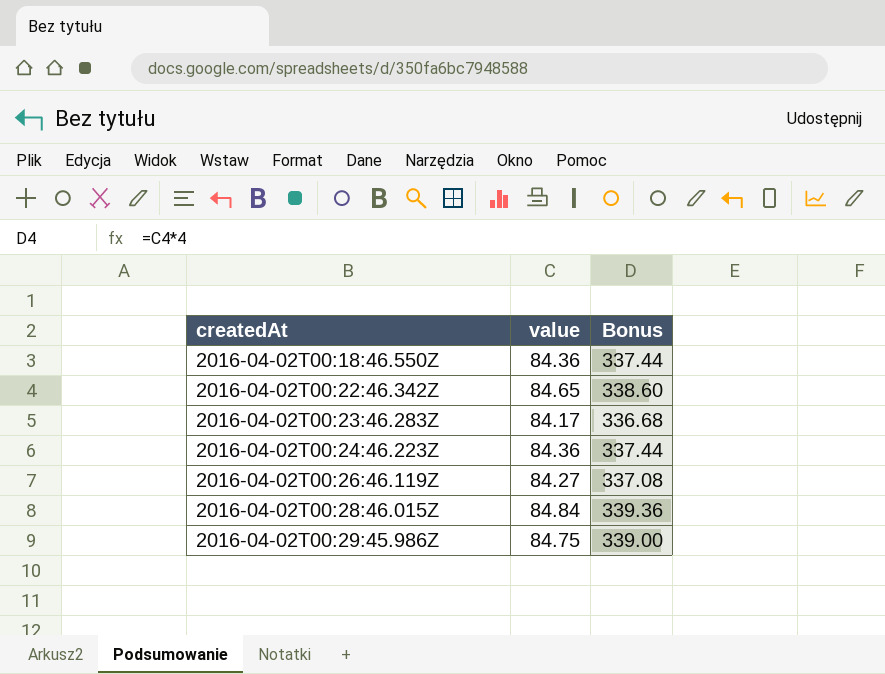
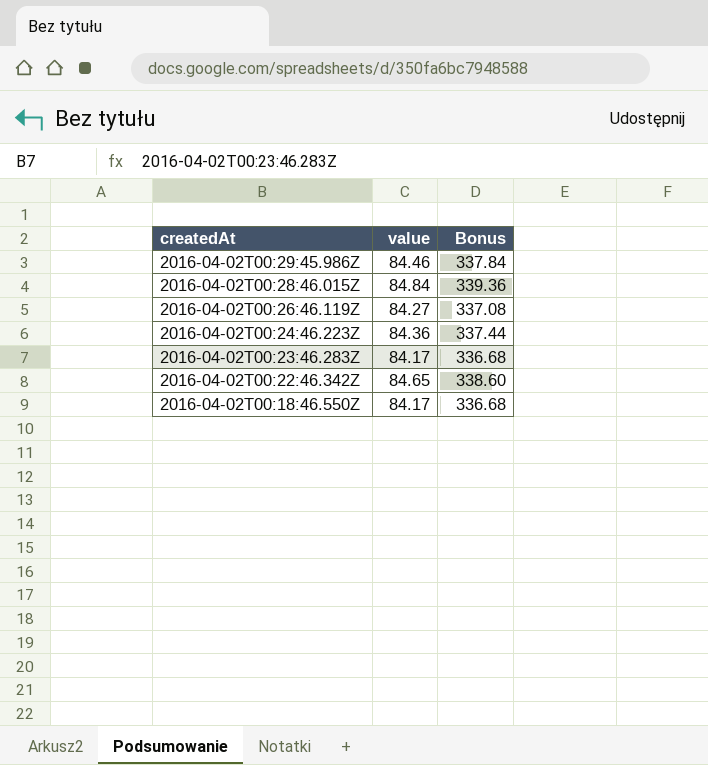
row order: createdAt ascending -> createdAt descending
2016-04-02T00:29:45.986Z | value: 84.75 -> 84.46
2016-04-02T00:29:45.986Z | Bonus: 339.00 -> 337.84
2016-04-02T00:18:46.550Z | value: 84.36 -> 84.17
2016-04-02T00:18:46.550Z | Bonus: 337.44 -> 336.68

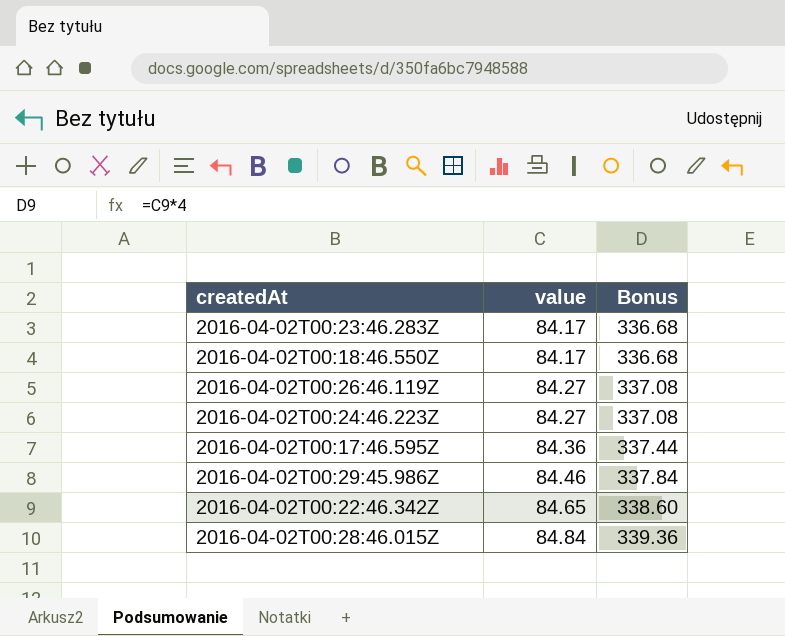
row order: createdAt descending -> value ascending
2016-04-02T00:24:46.223Z | value: 84.36 -> 84.27
2016-04-02T00:24:46.223Z | Bonus: 337.44 -> 337.08
row 2016-04-02T00:17:46.595Z: none -> 84.36 | 337.44

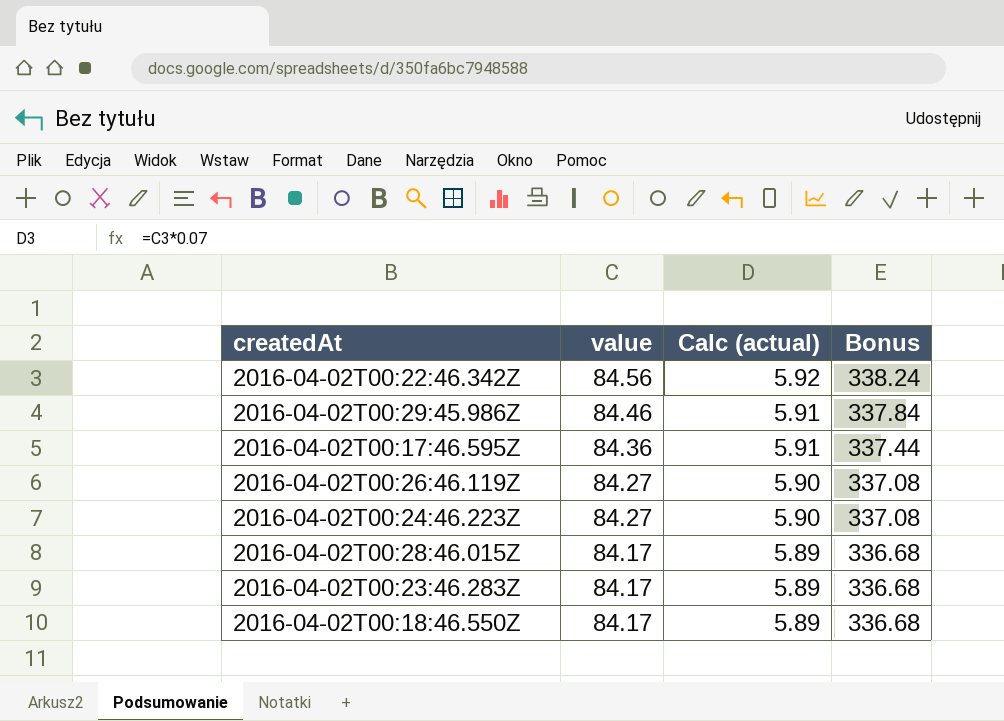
row order: value ascending -> value descending
column Calc (actual) | formula: none -> [value] * 0.07
2016-04-02T00:22:46.342Z | value: 84.65 -> 84.56
2016-04-02T00:22:46.342Z | Bonus: 338.60 -> 338.24
2016-04-02T00:28:46.015Z | value: 84.84 -> 84.17
2016-04-02T00:28:46.015Z | Bonus: 339.36 -> 336.68

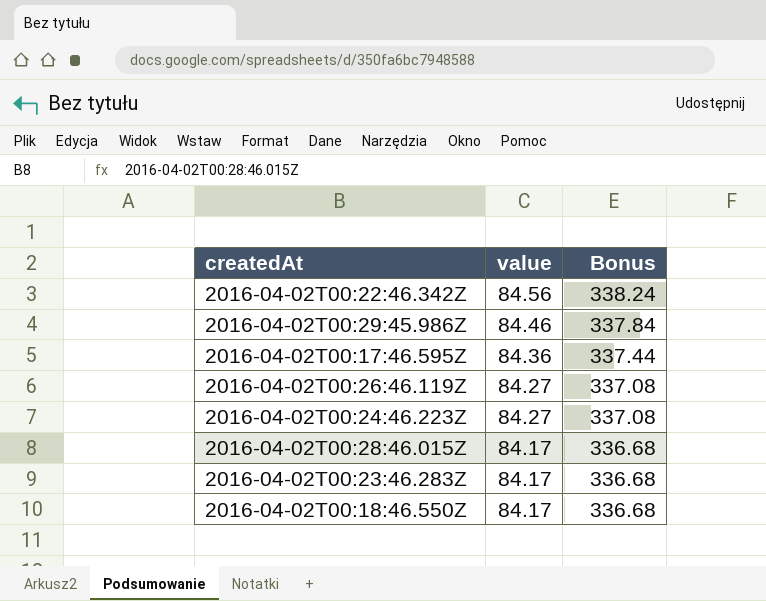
column Calc (actual) | formula: [value] * 0.07 -> none

